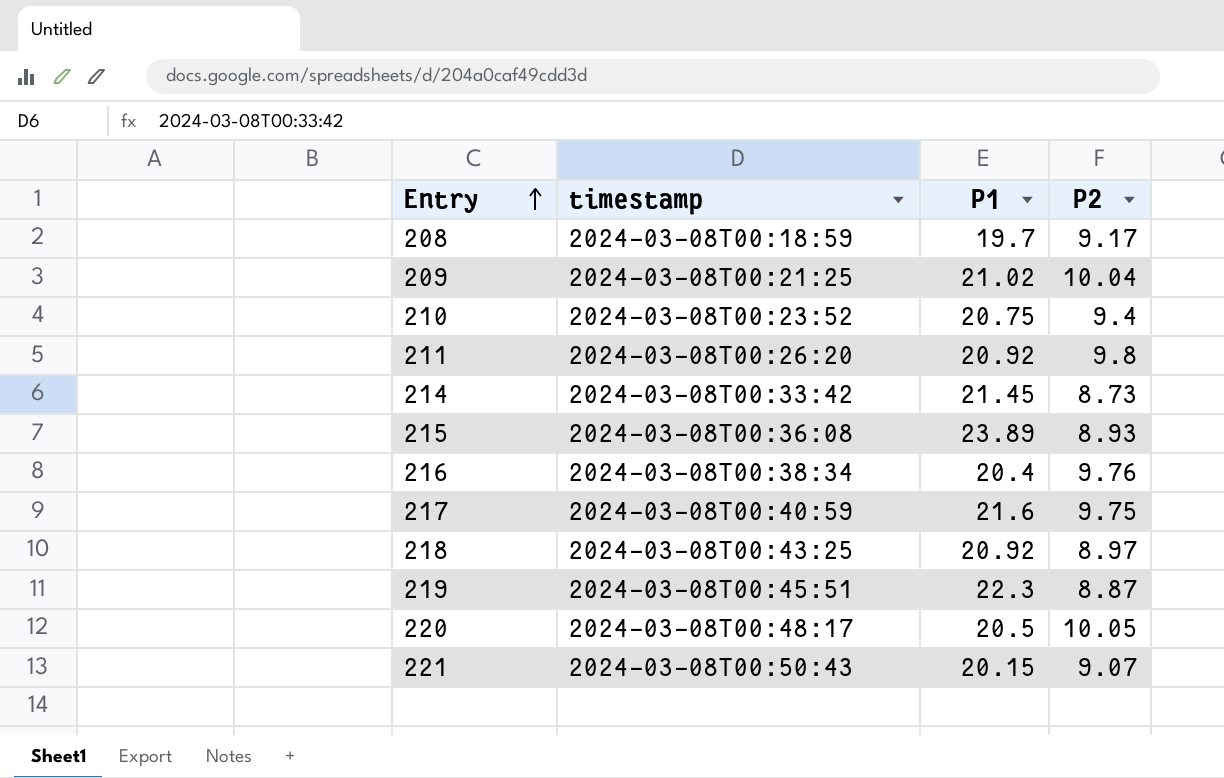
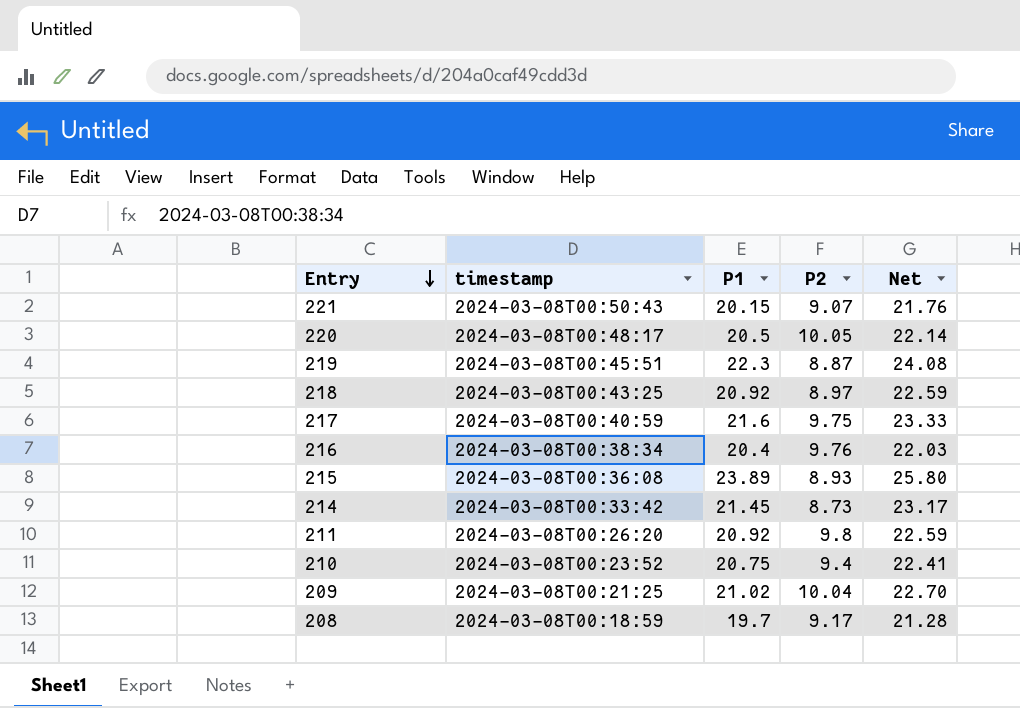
row order: Entry ascending -> Entry descending
column Net | formula: none -> [P1] * 1.08

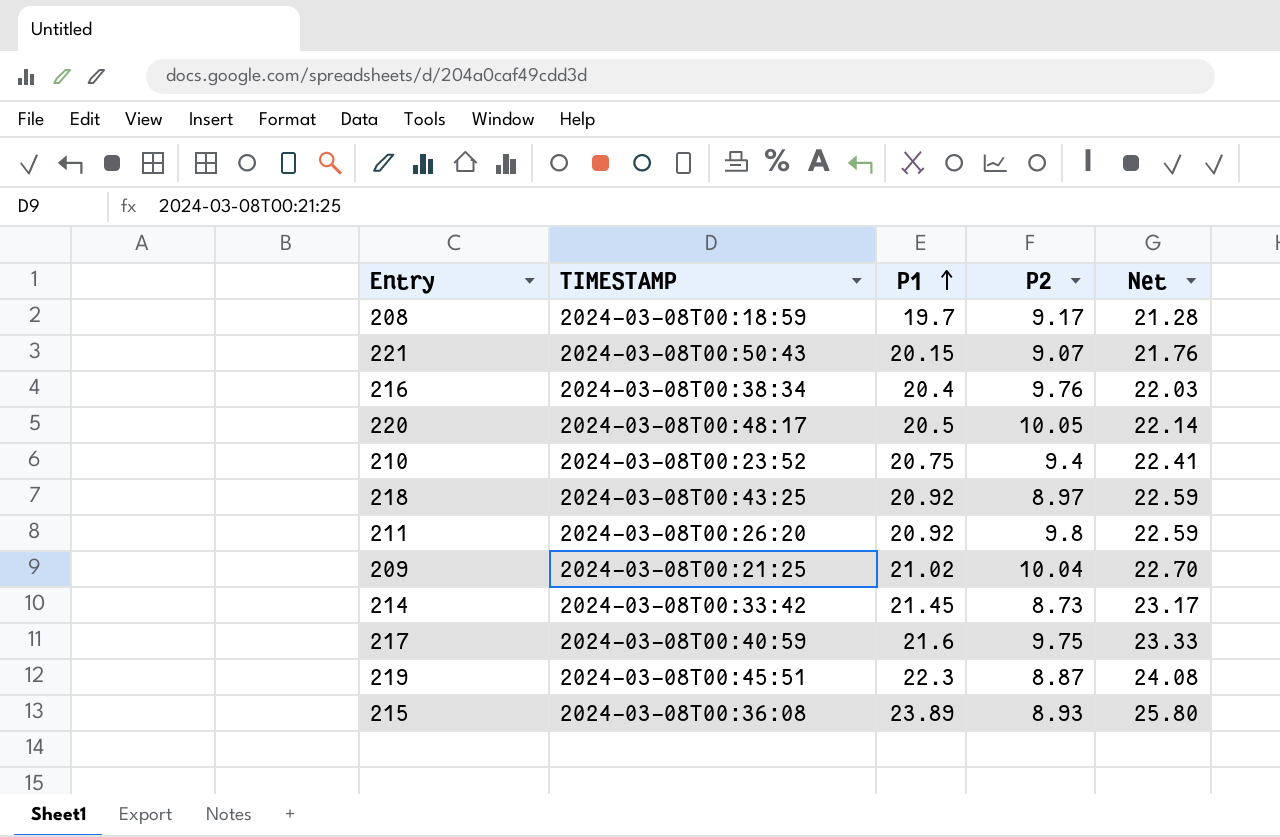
row order: Entry descending -> P1 ascending
column name: timestamp -> TIMESTAMP

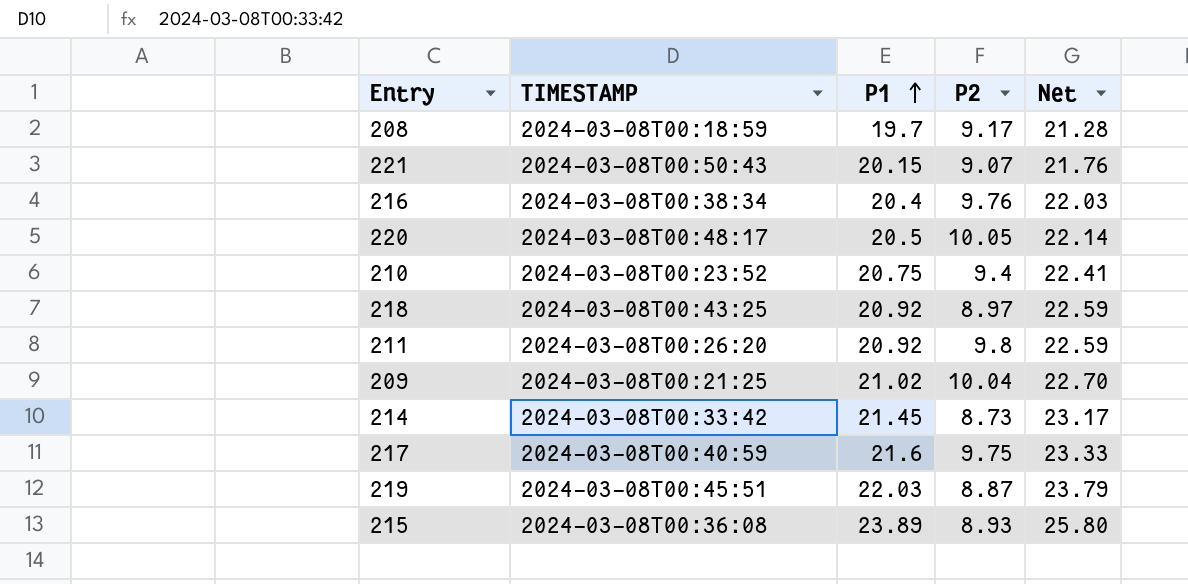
219 | P1: 22.3 -> 22.03
219 | Net: 24.08 -> 23.79

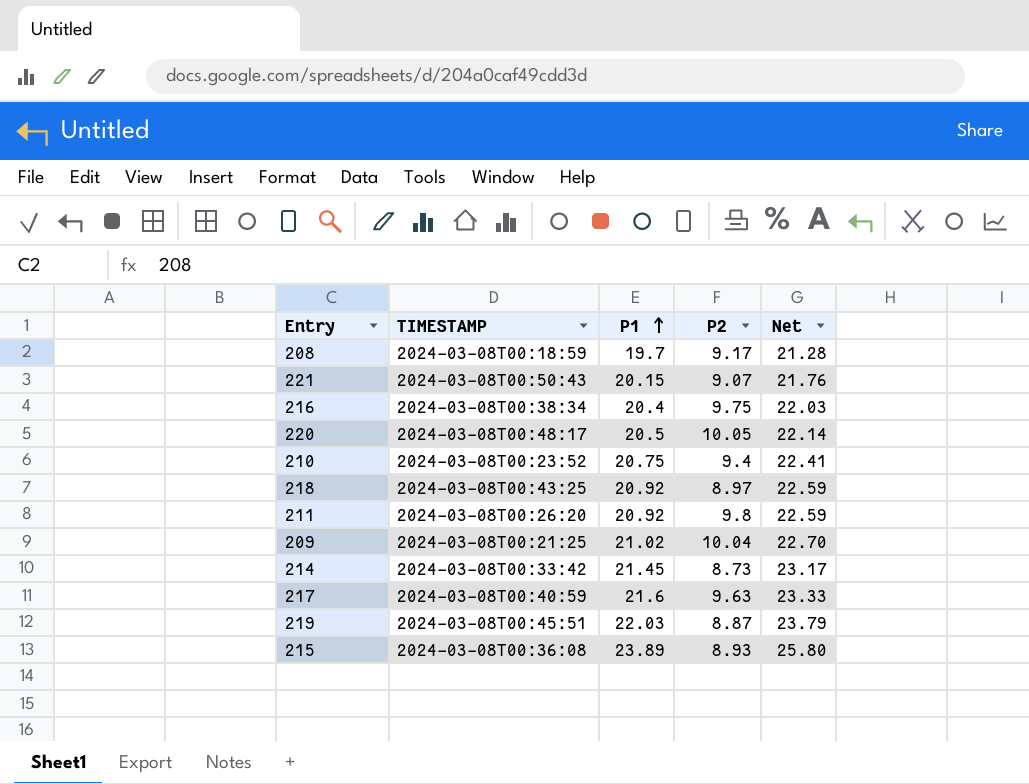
216 | P2: 9.76 -> 9.75
217 | P2: 9.75 -> 9.63

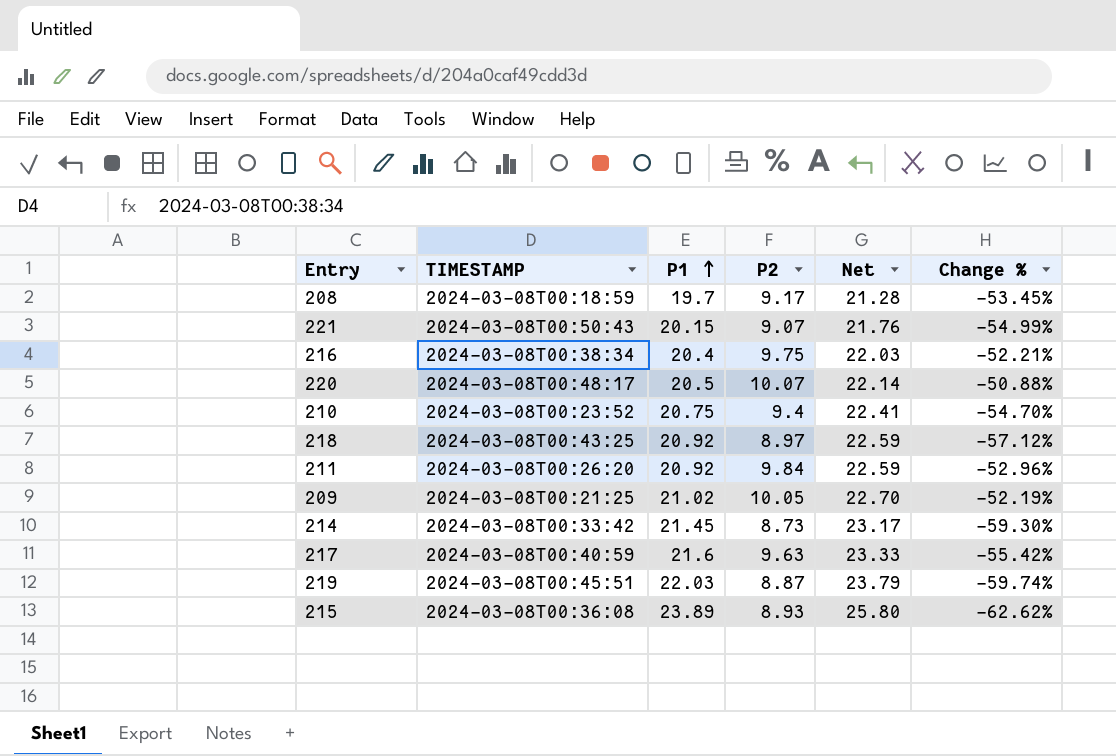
column Change % | formula: none -> ([P2] - [P1]) / [P1]
220 | P2: 10.05 -> 10.07
211 | P2: 9.8 -> 9.84
209 | P2: 10.04 -> 10.05

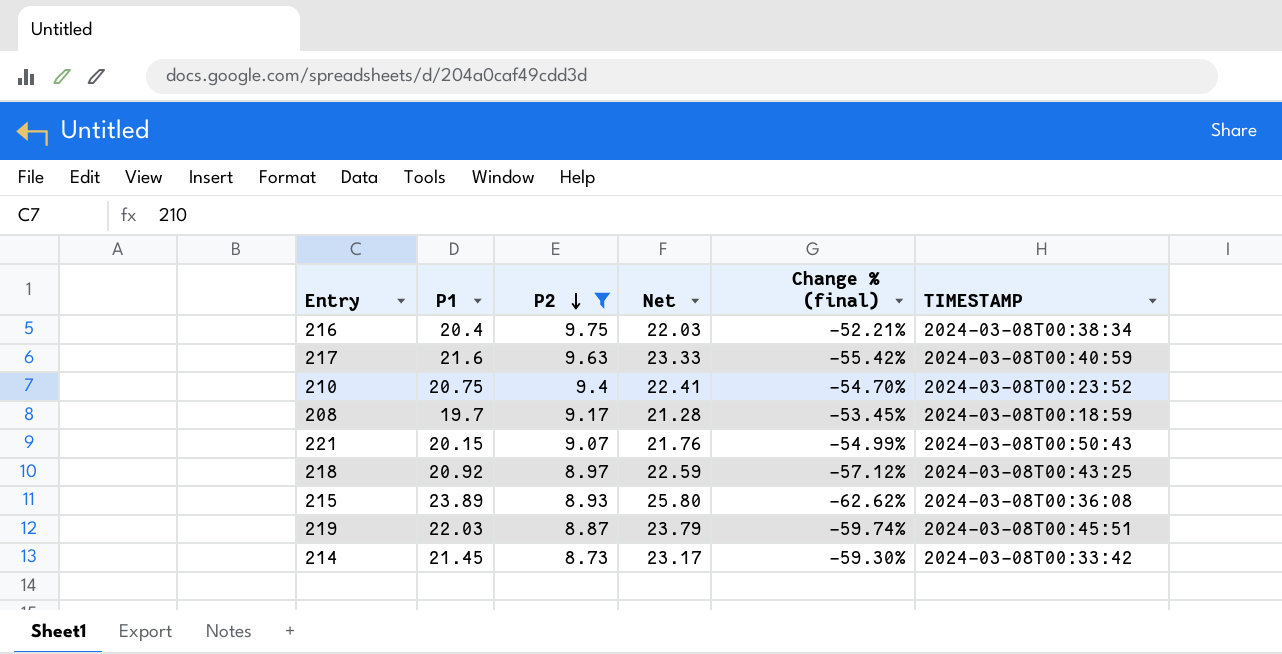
filter: none -> P2 <= 9.75
row order: P1 ascending -> P2 descending
column name: Change % -> Change % (final)
column TIMESTAMP | position: 2 -> 6

